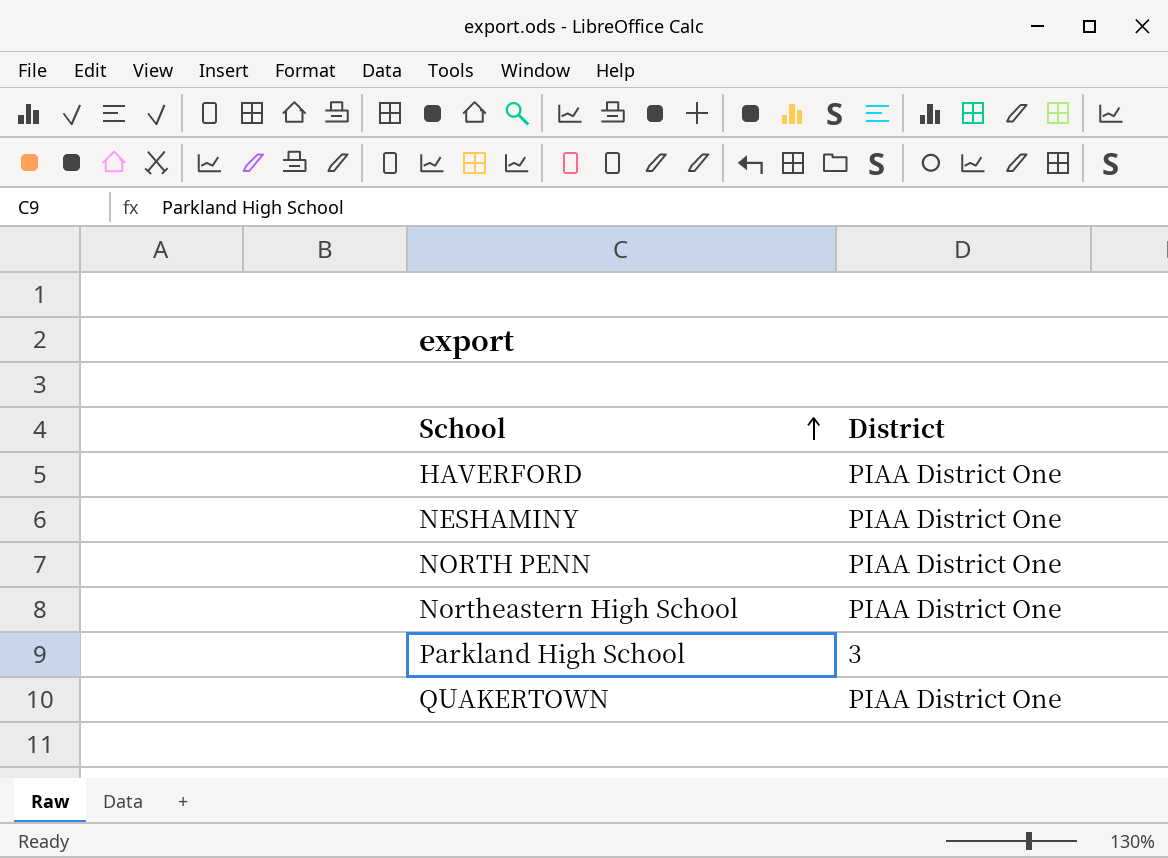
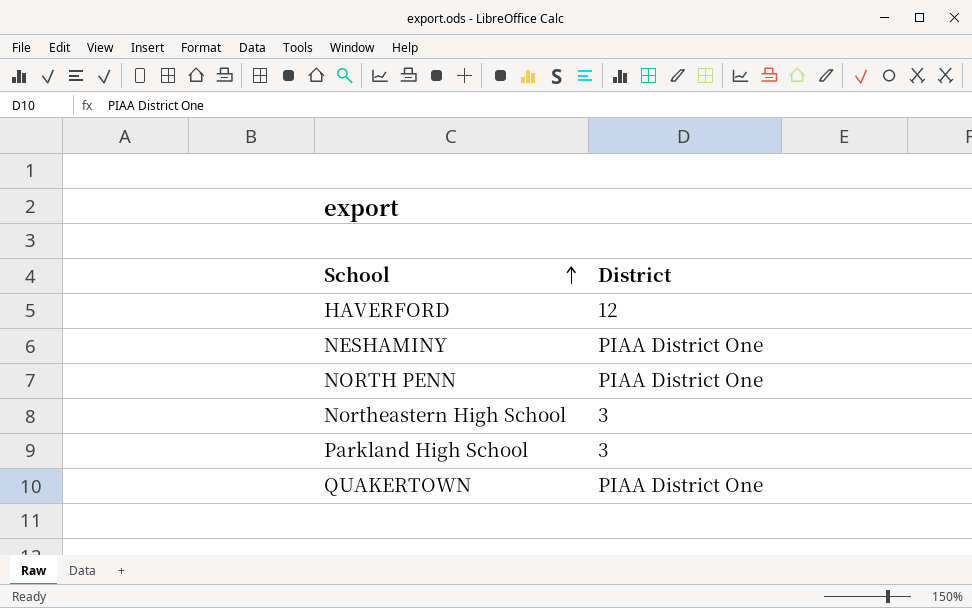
HAVERFORD | District: PIAA District One -> 12
Northeastern High School | District: PIAA District One -> 3

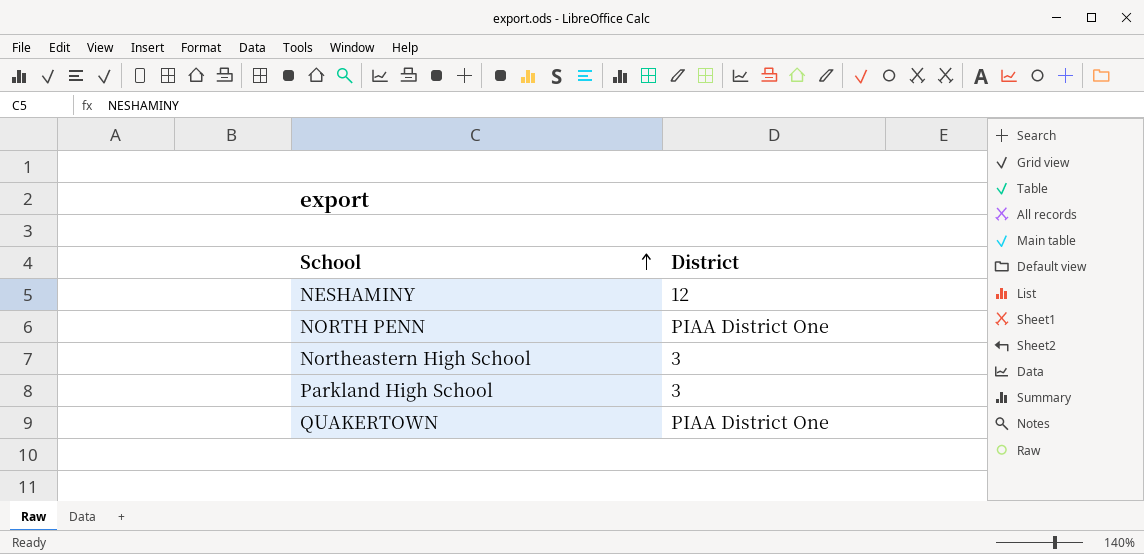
row HAVERFORD: 12 -> none
NESHAMINY | District: PIAA District One -> 12

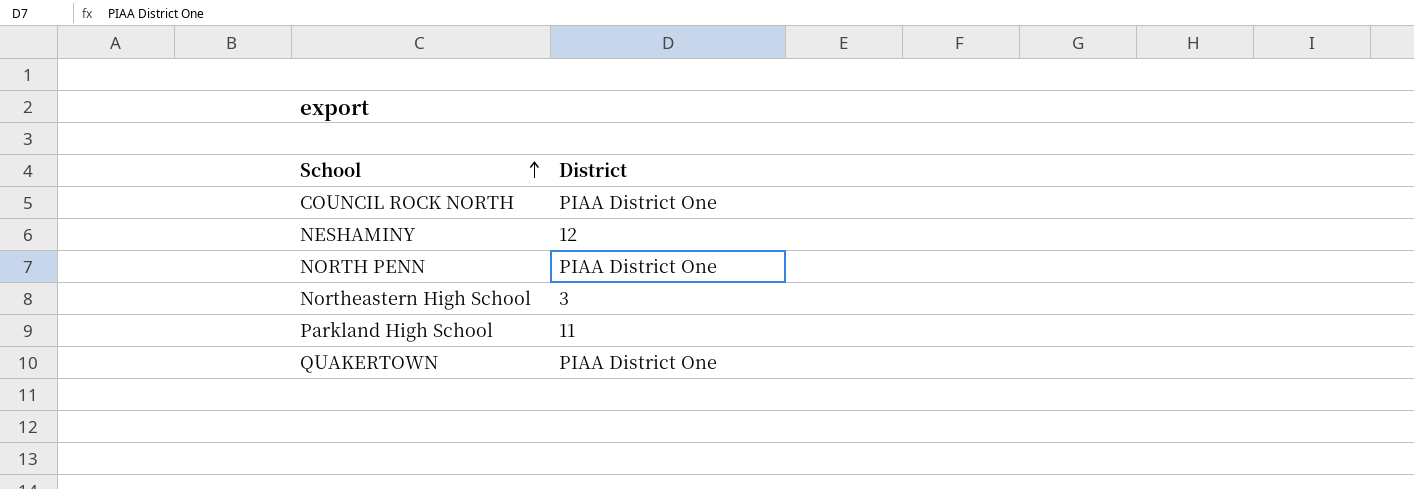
row COUNCIL ROCK NORTH: none -> PIAA District One
Parkland High School | District: 3 -> 11

